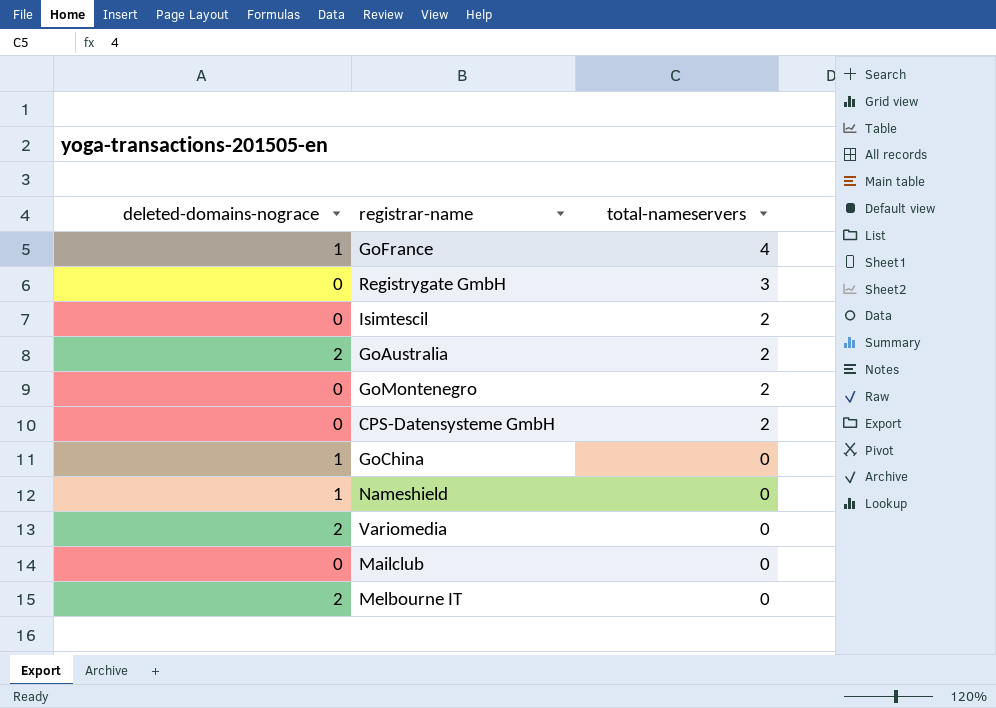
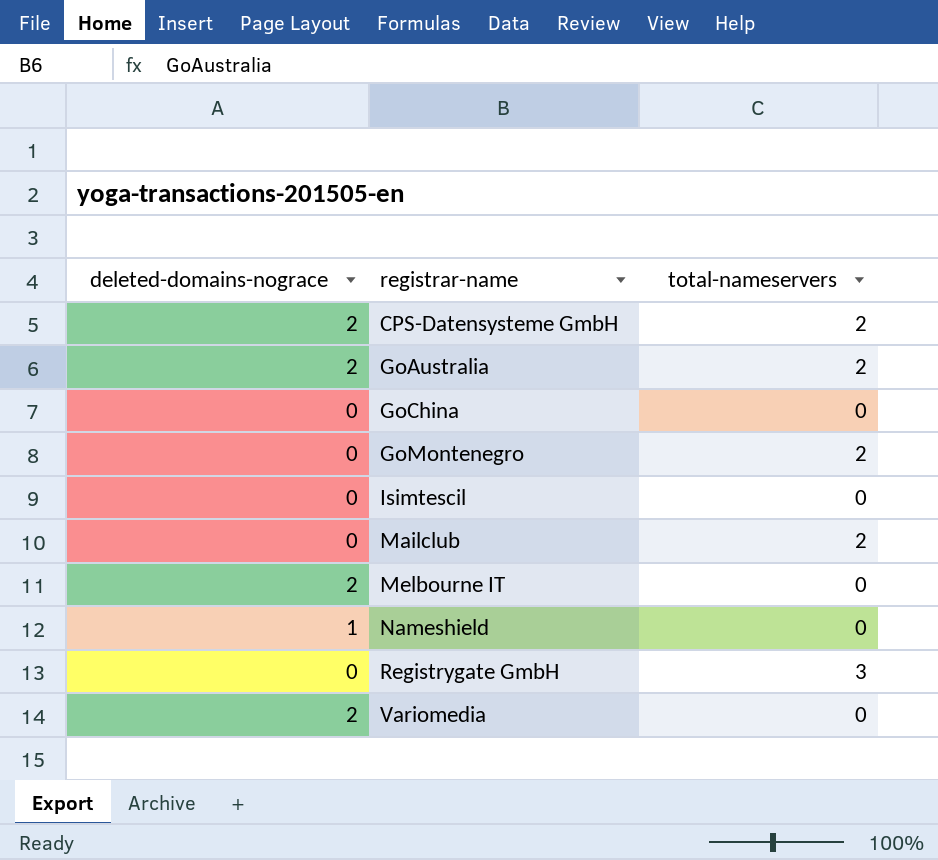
row order: total-nameservers descending -> registrar-name ascending
row GoFrance: 1 | 4 -> none
CPS-Datensysteme GmbH | deleted-domains-nograce: 0 -> 2
GoChina | deleted-domains-nograce: 1 -> 0
Isimtescil | total-nameservers: 2 -> 0
Mailclub | total-nameservers: 0 -> 2

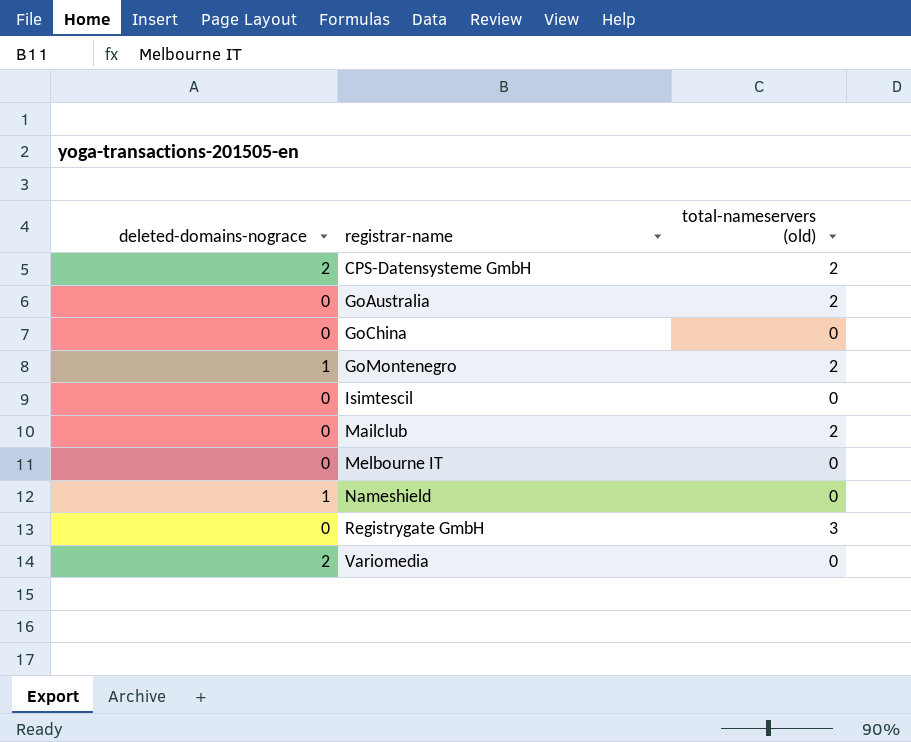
column name: total-nameservers -> total-nameservers (old)
GoAustralia | deleted-domains-nograce: 2 -> 0
GoMontenegro | deleted-domains-nograce: 0 -> 1
Melbourne IT | deleted-domains-nograce: 2 -> 0

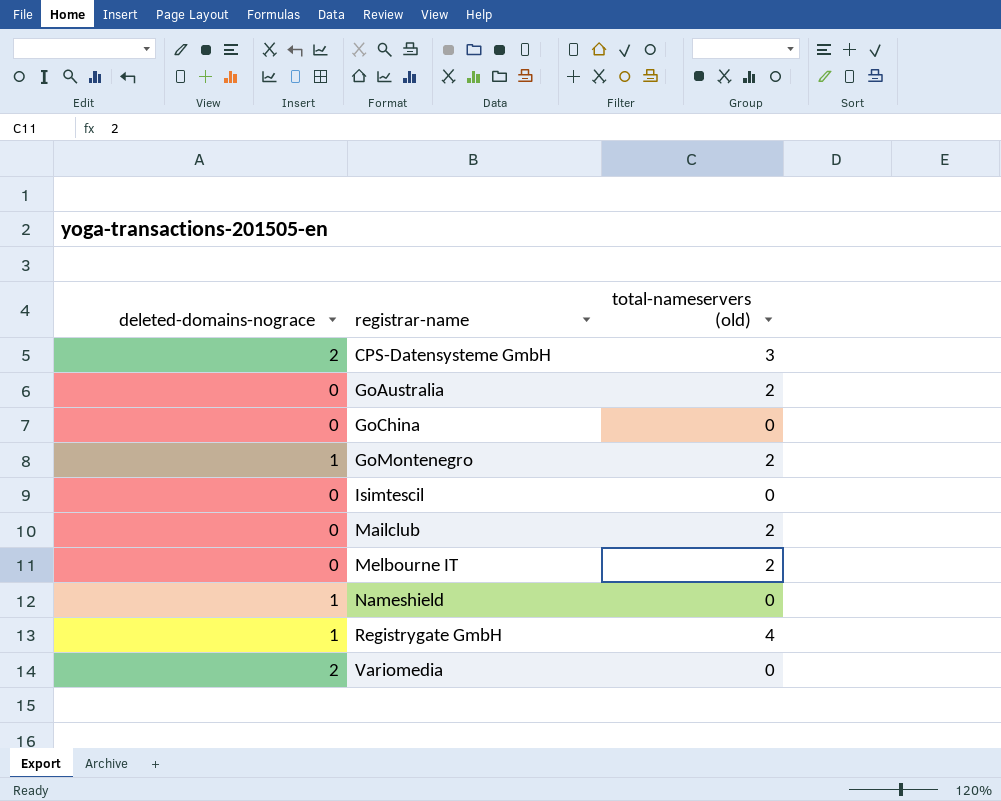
CPS-Datensysteme GmbH | total-nameservers (old): 2 -> 3
Melbourne IT | total-nameservers (old): 0 -> 2
Registrygate GmbH | deleted-domains-nograce: 0 -> 1
Registrygate GmbH | total-nameservers (old): 3 -> 4

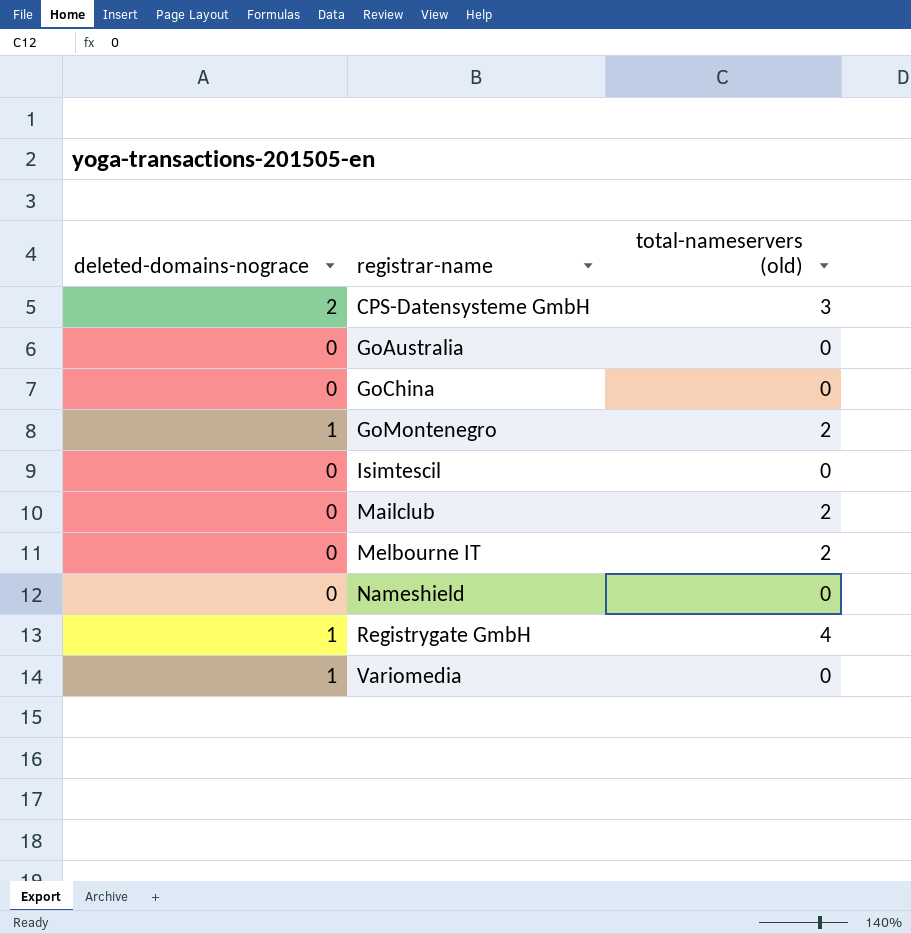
GoAustralia | total-nameservers (old): 2 -> 0
Nameshield | deleted-domains-nograce: 1 -> 0
Variomedia | deleted-domains-nograce: 2 -> 1

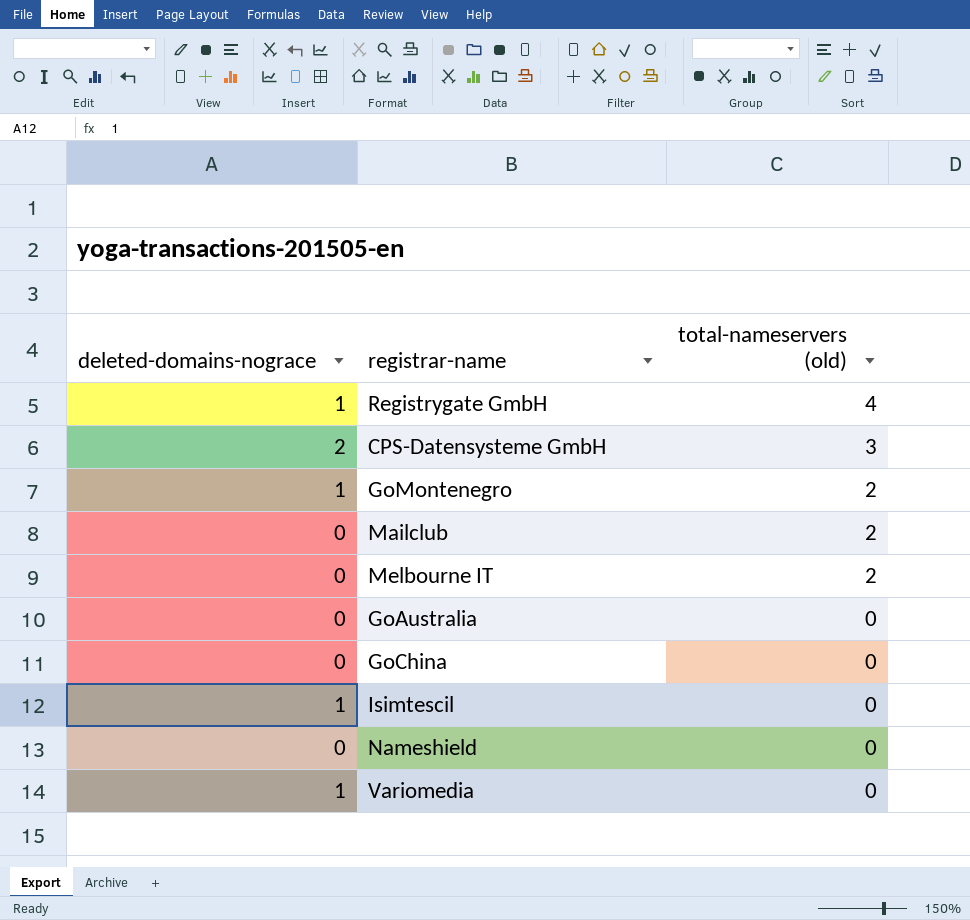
row order: registrar-name ascending -> total-nameservers (old) descending
Isimtescil | deleted-domains-nograce: 0 -> 1

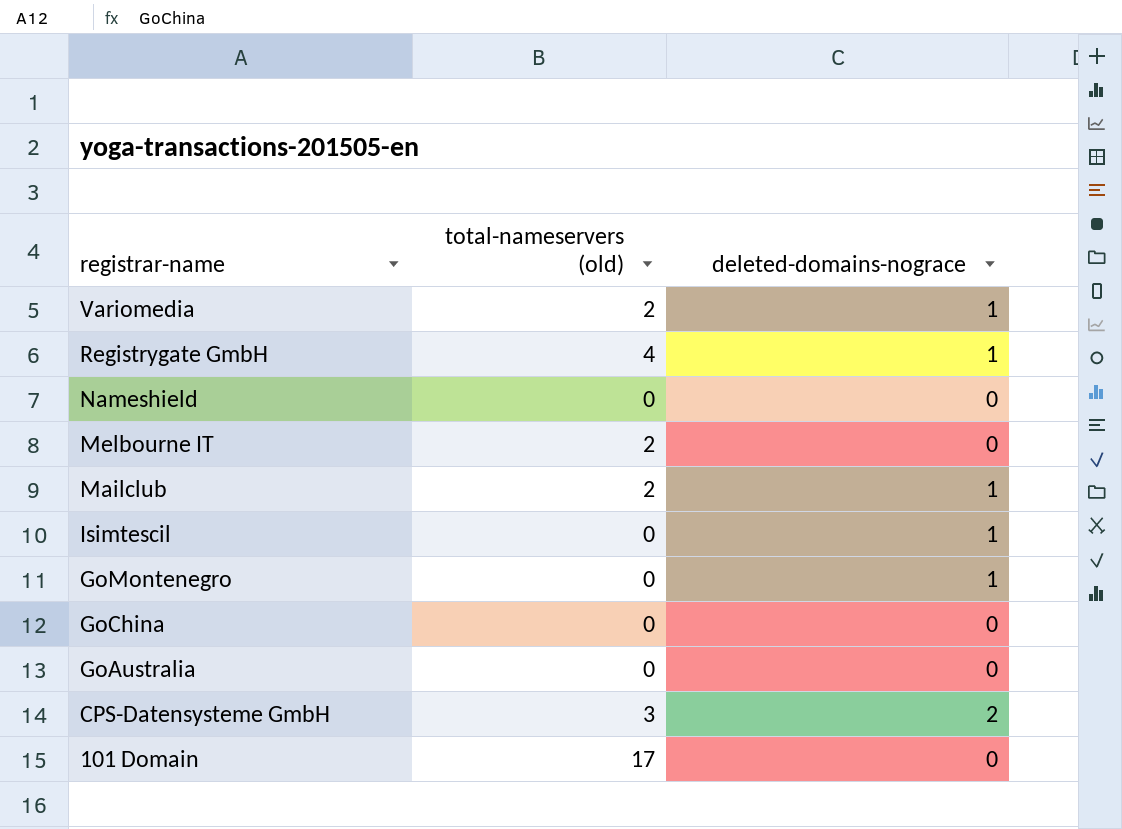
row order: total-nameservers (old) descending -> registrar-name descending
column deleted-domains-nograce | position: 1 -> 3
Variomedia | total-nameservers (old): 0 -> 2
Mailclub | deleted-domains-nograce: 0 -> 1
GoMontenegro | total-nameservers (old): 2 -> 0
row 101 Domain: none -> 17 | 0

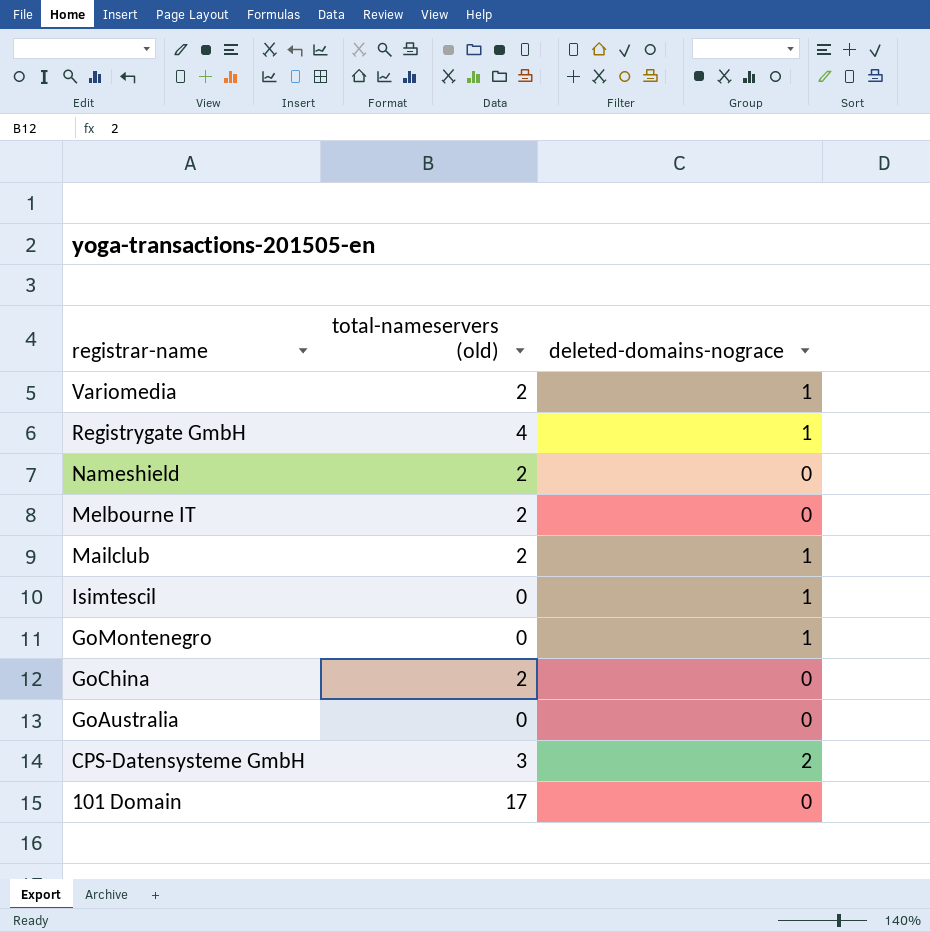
Nameshield | total-nameservers (old): 0 -> 2
GoChina | total-nameservers (old): 0 -> 2

